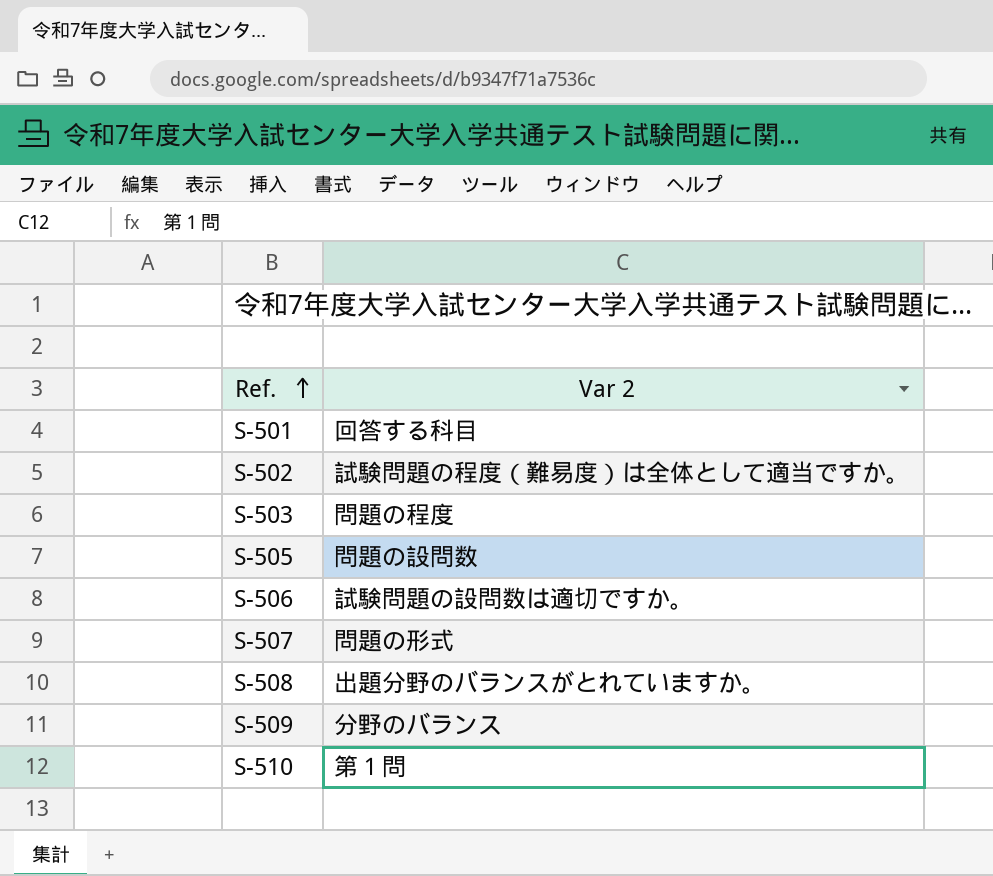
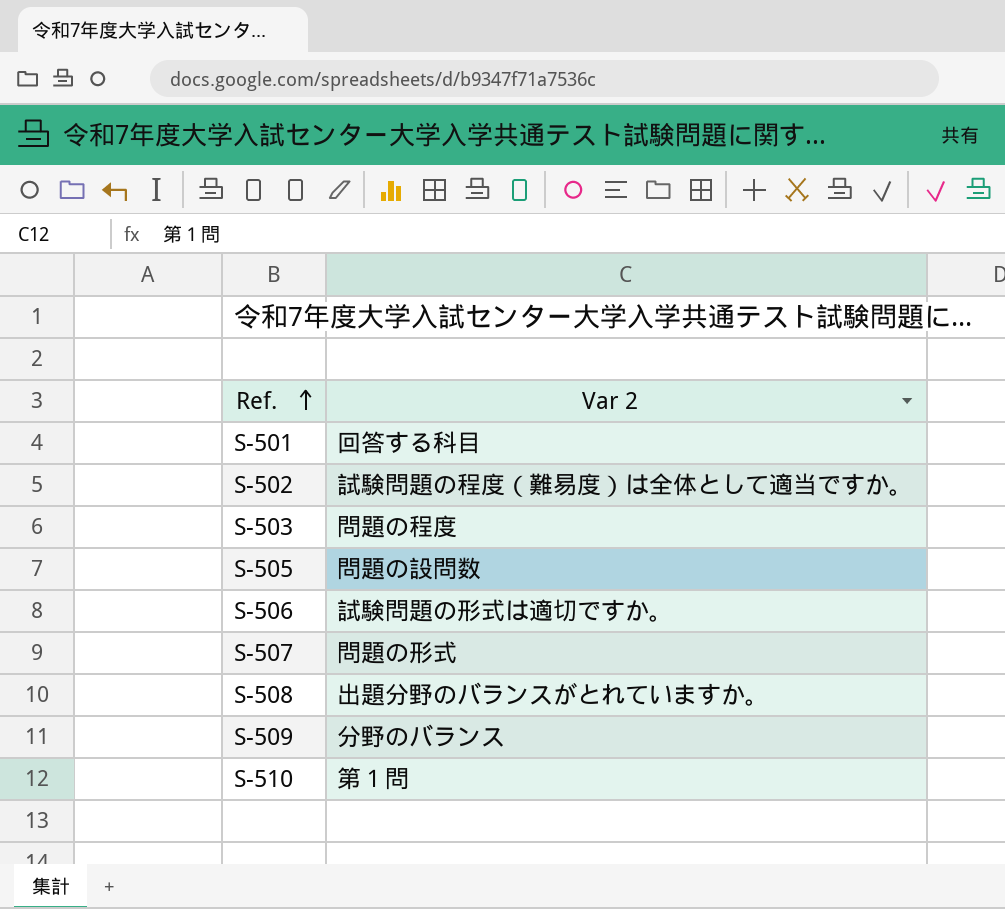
S-506 | Var 2: 試験問題の設問数は適切ですか。 -> 試験問題の形式は適切ですか。

